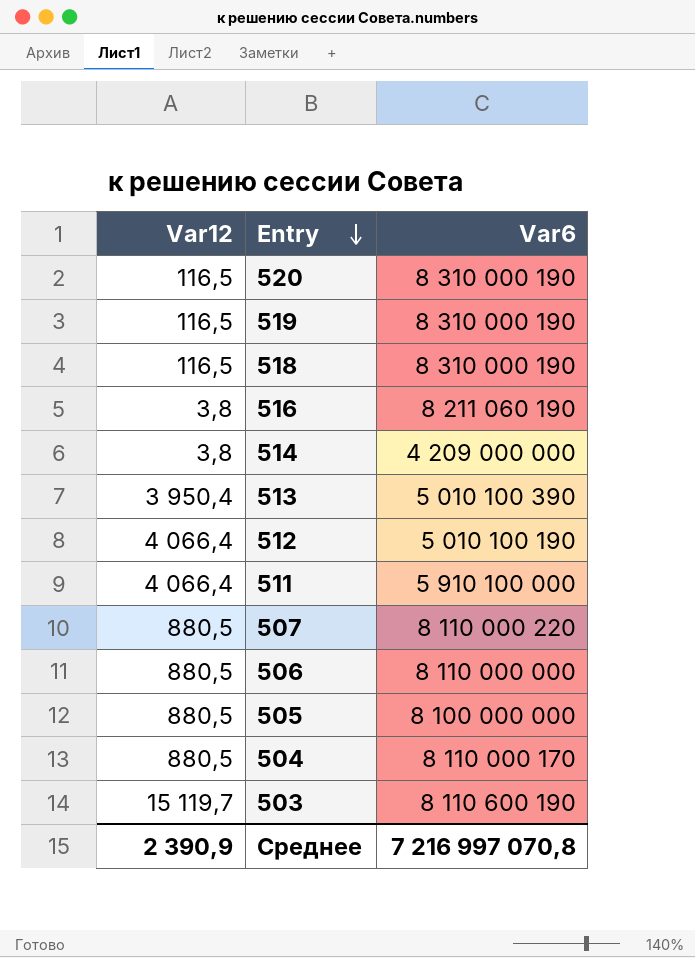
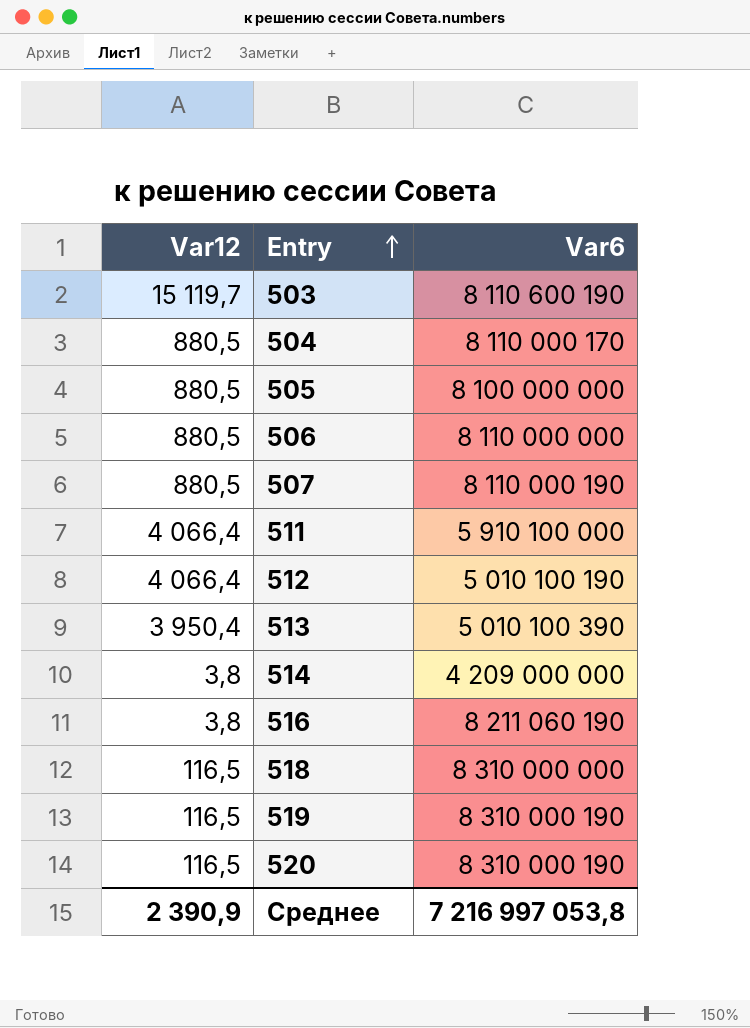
row order: Entry descending -> Entry ascending
507 | Var6: 8 110 000 220 -> 8 110 000 190
518 | Var6: 8 310 000 190 -> 8 310 000 000
Среднее | Var6: 7 216 997 070,8 -> 7 216 997 053,8

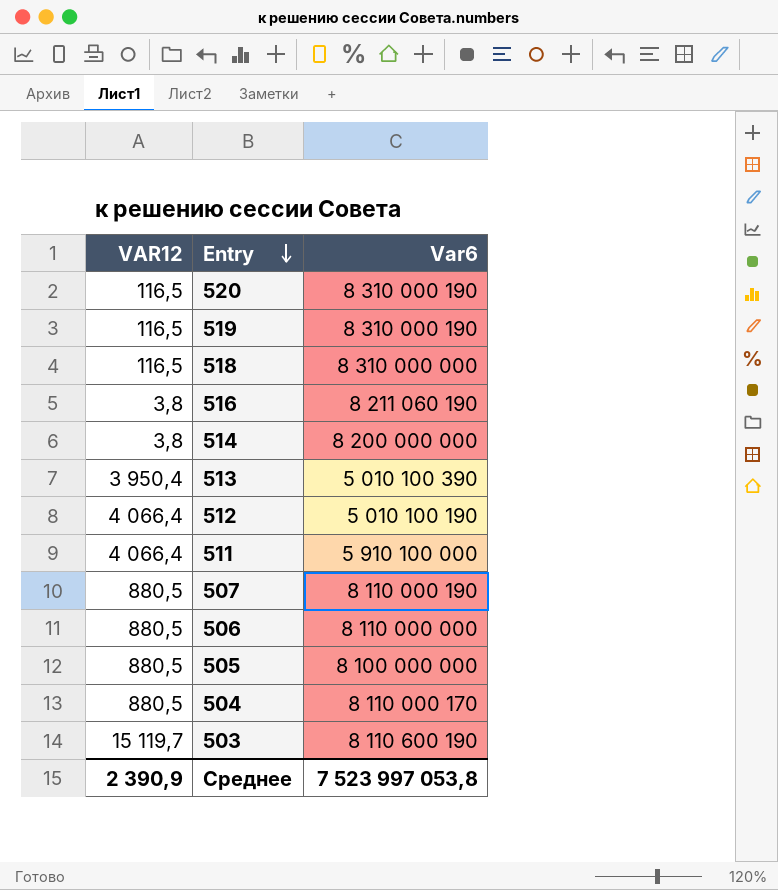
row order: Entry ascending -> Entry descending
column name: Var12 -> VAR12
514 | Var6: 4 209 000 000 -> 8 200 000 000
Среднее | Var6: 7 216 997 053,8 -> 7 523 997 053,8

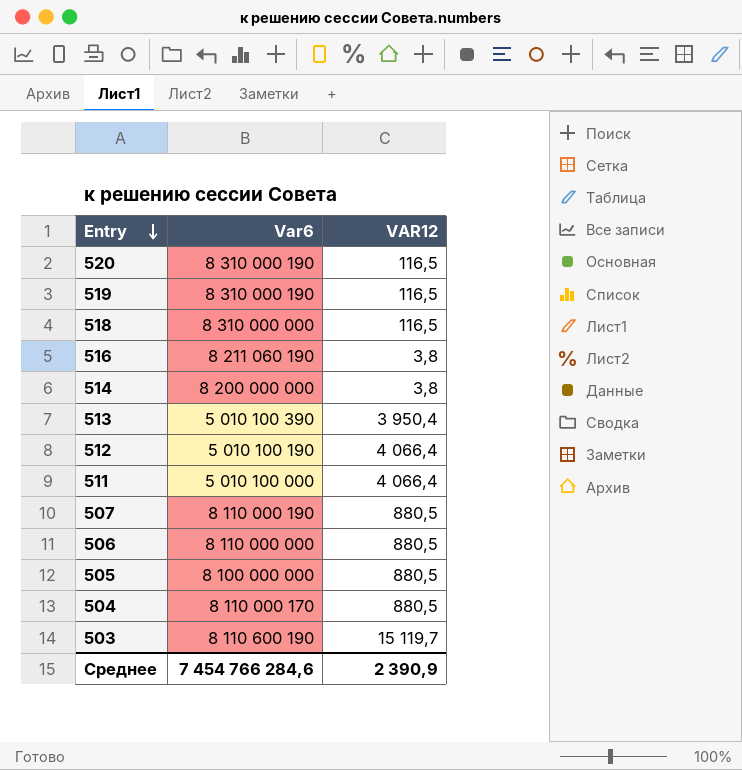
column VAR12 | position: 1 -> 3
511 | Var6: 5 910 100 000 -> 5 010 100 000
Среднее | Var6: 7 523 997 053,8 -> 7 454 766 284,6

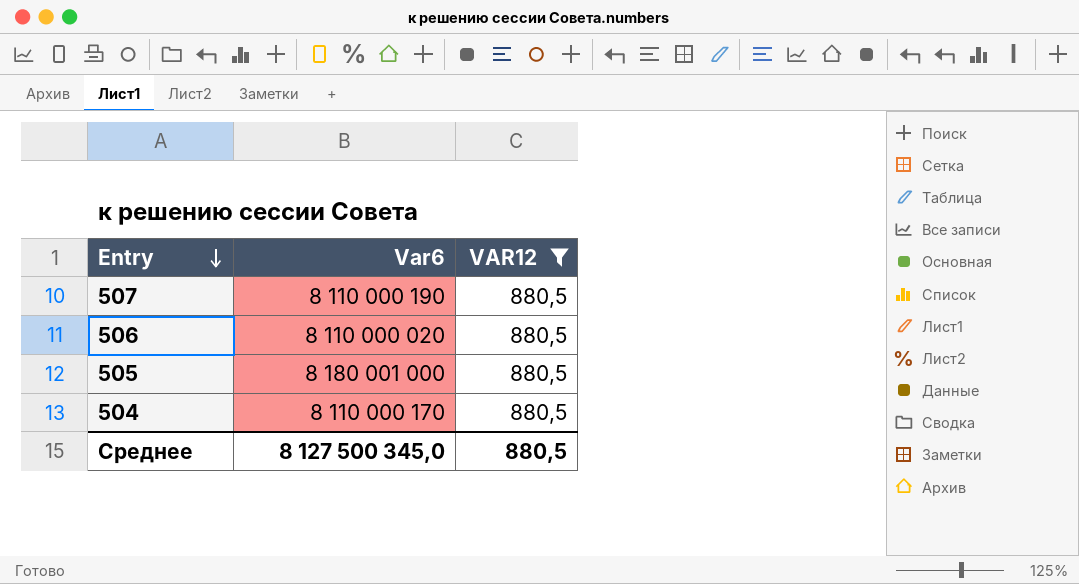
filter: none -> VAR12 = 880,5
506 | Var6: 8 110 000 000 -> 8 110 000 020
505 | Var6: 8 100 000 000 -> 8 180 001 000
Среднее | Var6: 7 454 766 284,6 -> 8 127 500 345,0
Среднее | VAR12: 2 390,9 -> 880,5

